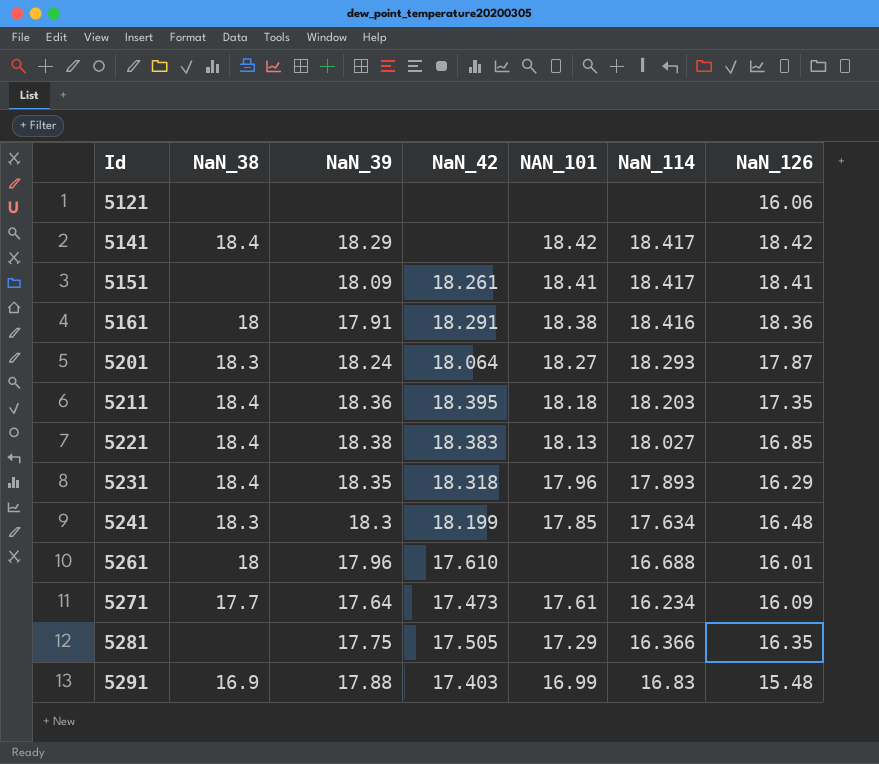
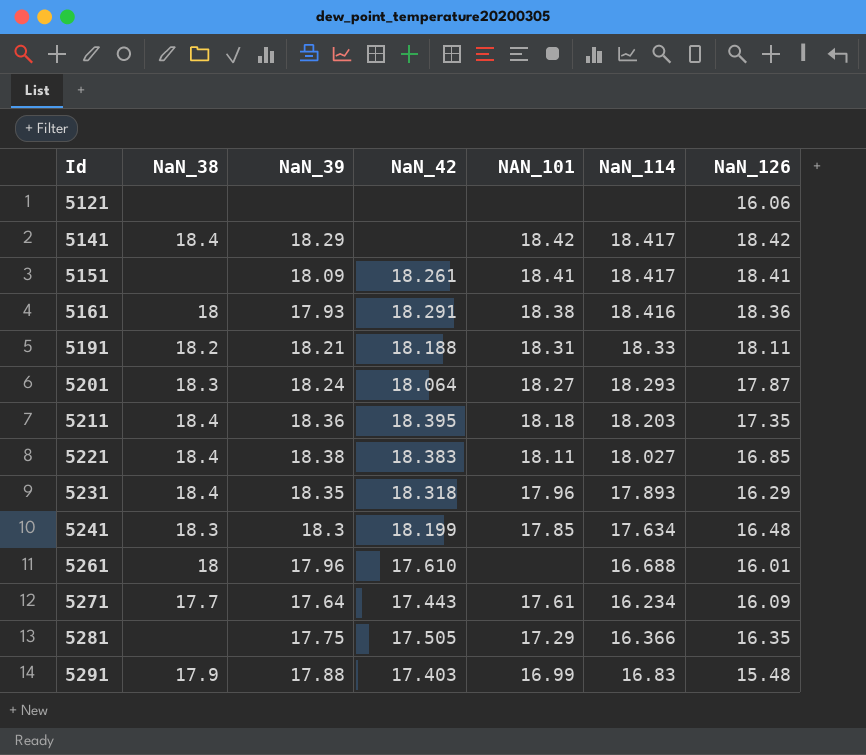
5161 | NaN_39: 17.91 -> 17.93
row 5191: none -> 18.2 | 18.21 | 18.188 | 18.31 | 18.33 | 18.11
5221 | NAN_101: 18.13 -> 18.11
5271 | NaN_42: 17.473 -> 17.443
5291 | NaN_38: 16.9 -> 17.9

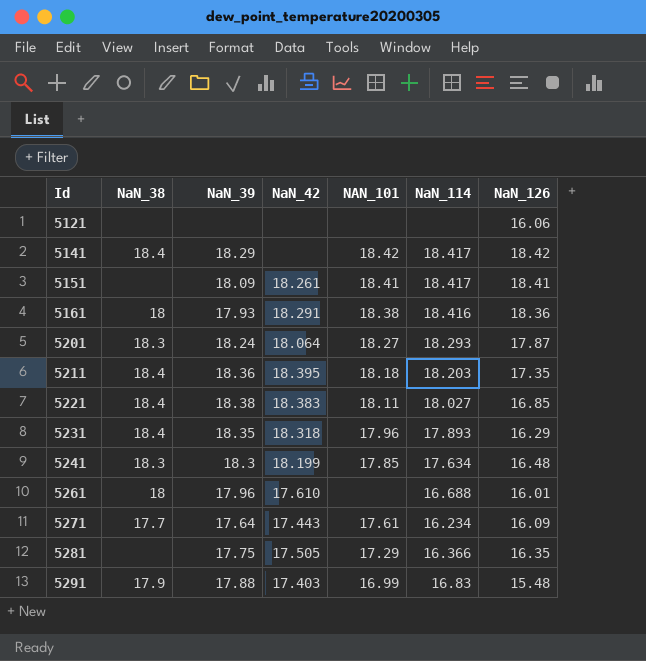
row 5191: 18.2 | 18.21 | 18.188 | 18.31 | 18.33 | 18.11 -> none

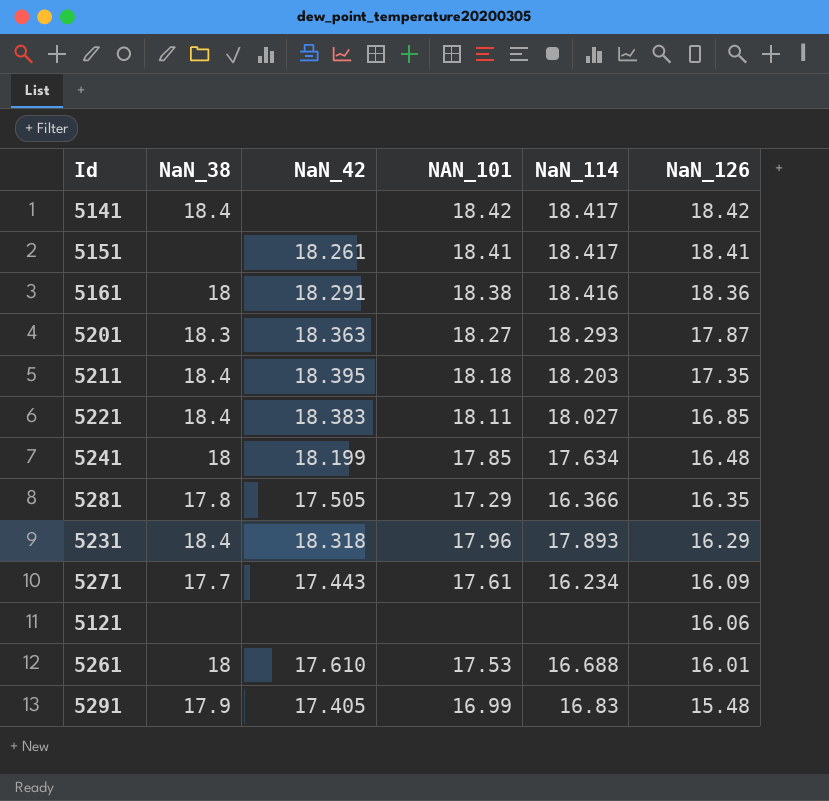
row order: Id ascending -> NaN_126 descending
column NaN_39 | position: 3 -> none
5201 | NaN_42: 18.064 -> 18.363
5241 | NaN_38: 18.3 -> 18
5281 | NaN_38: none -> 17.8
5261 | NAN_101: none -> 17.53
5291 | NaN_42: 17.403 -> 17.405

